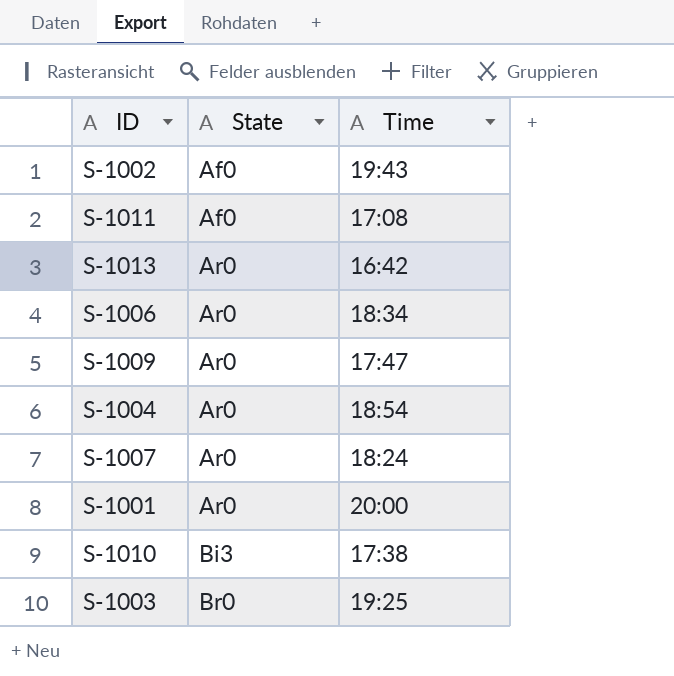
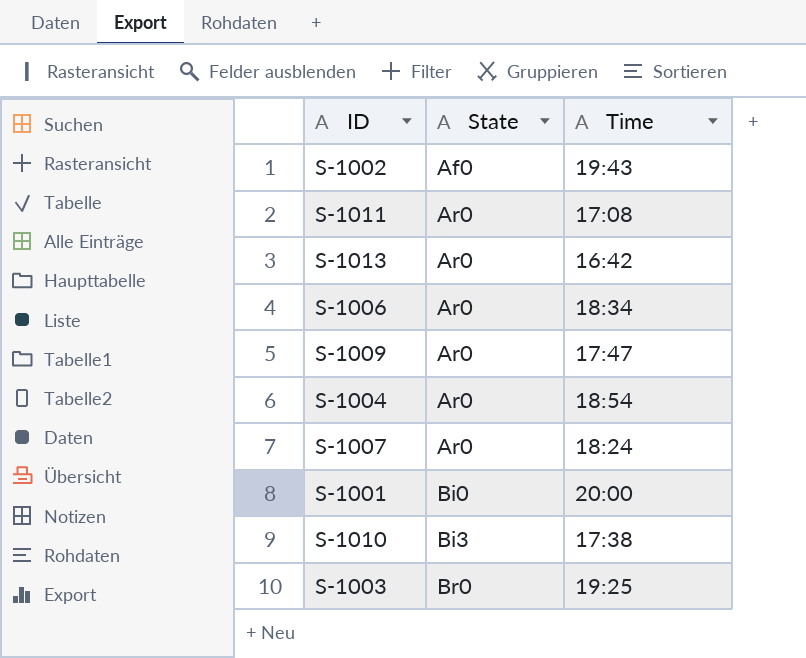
S-1011 | State: Af0 -> Ar0
S-1001 | State: Ar0 -> Bi0

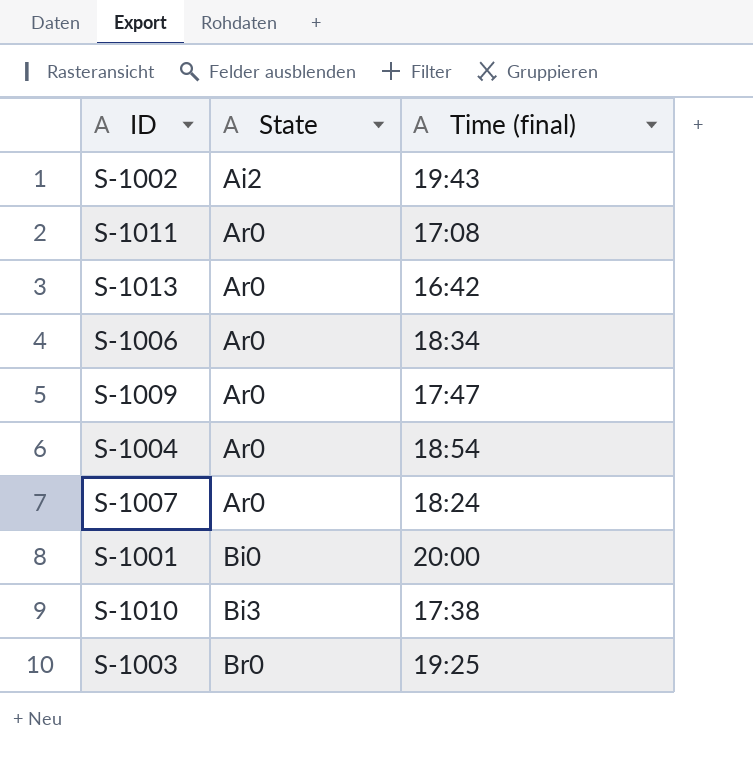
column name: Time -> Time (final)
S-1002 | State: Af0 -> Ai2

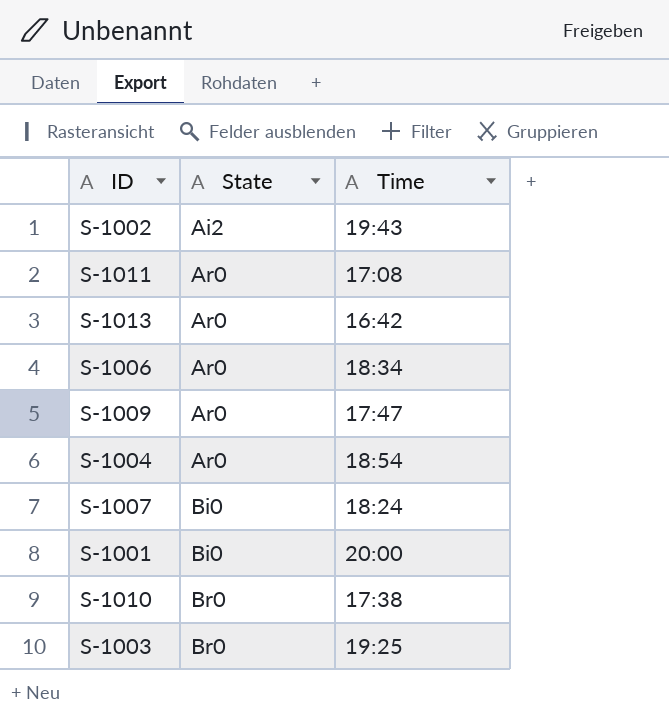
column name: Time (final) -> Time
S-1007 | State: Ar0 -> Bi0
S-1010 | State: Bi3 -> Br0

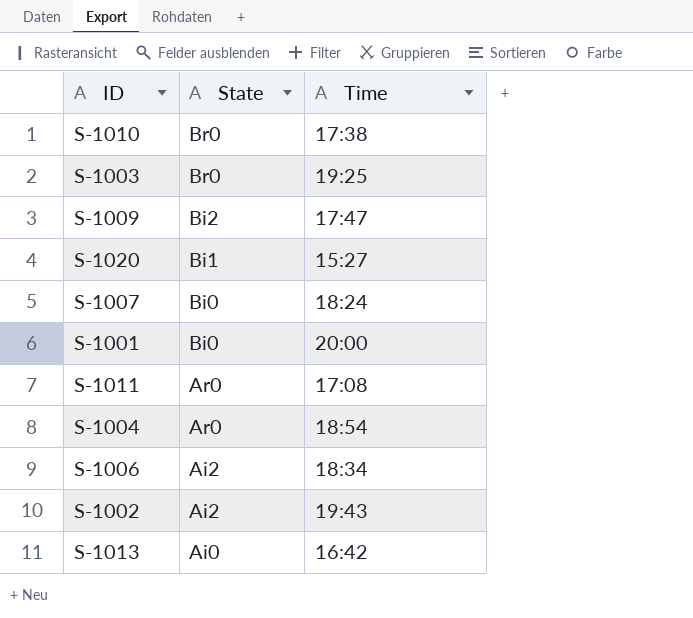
row order: State ascending -> State descending
S-1009 | State: Ar0 -> Bi2
row S-1020: none -> Bi1 | 15:27
S-1006 | State: Ar0 -> Ai2
S-1013 | State: Ar0 -> Ai0

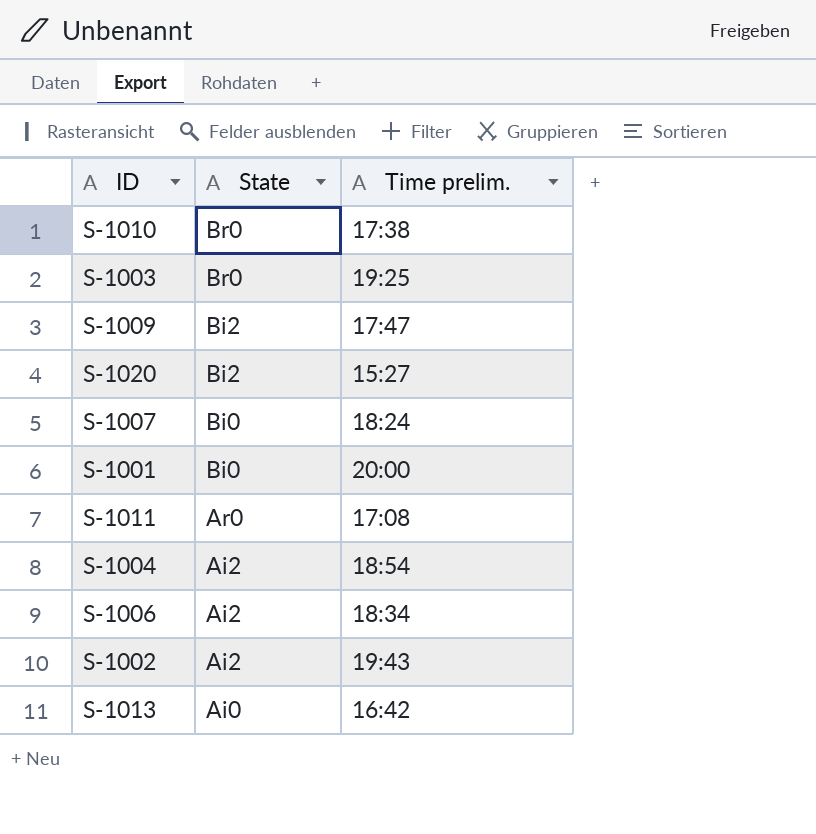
column name: Time -> Time prelim.
S-1020 | State: Bi1 -> Bi2
S-1004 | State: Ar0 -> Ai2

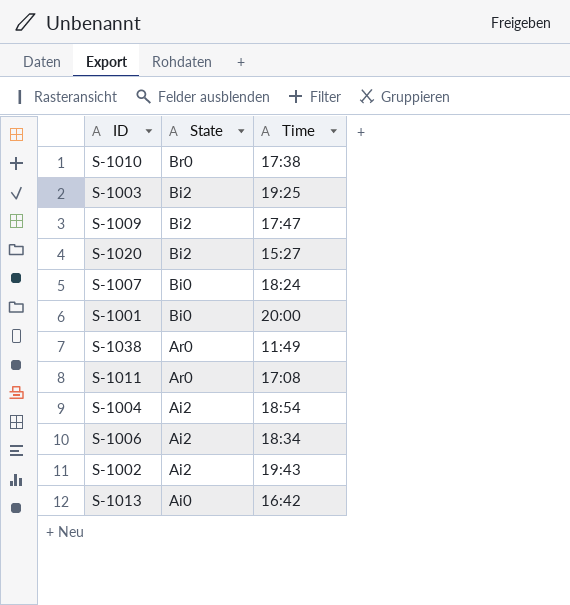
column name: Time prelim. -> Time
S-1003 | State: Br0 -> Bi2
row S-1038: none -> Ar0 | 11:49

